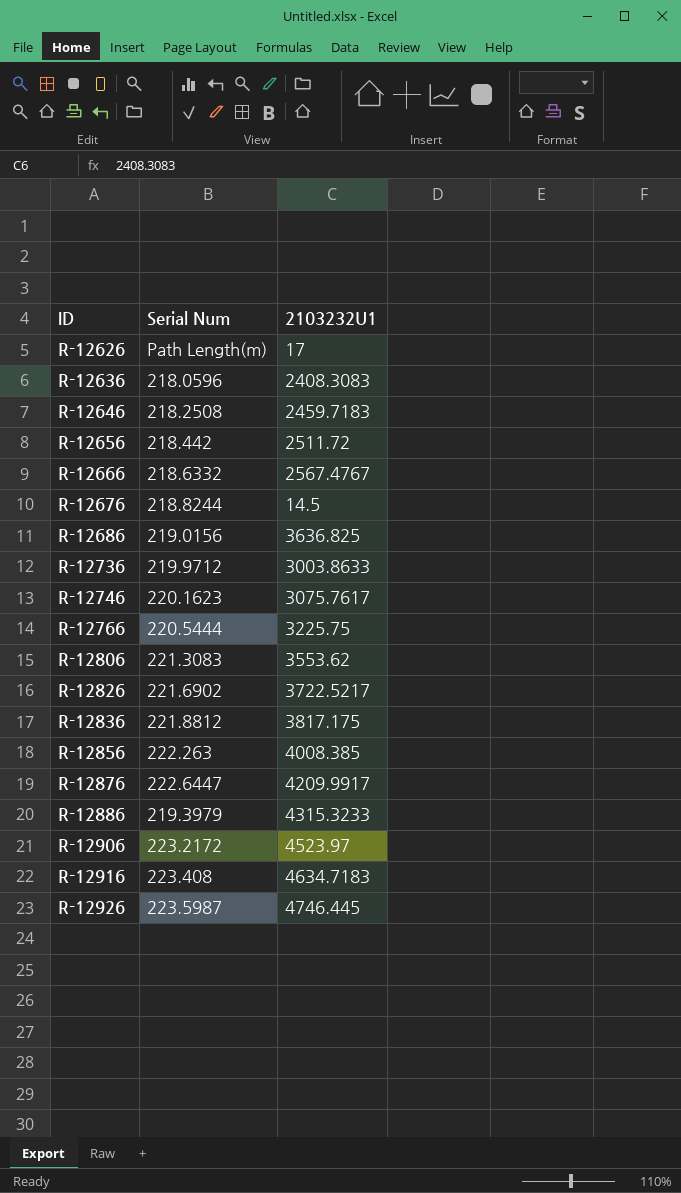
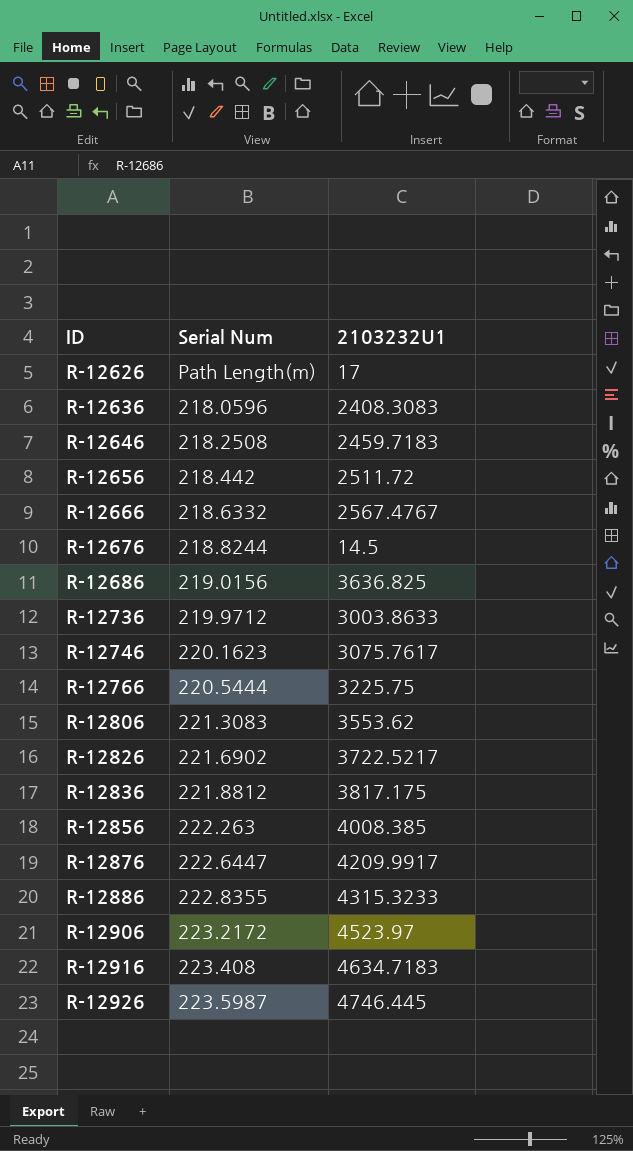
R-12886 | Serial Num: 219.3979 -> 222.8355

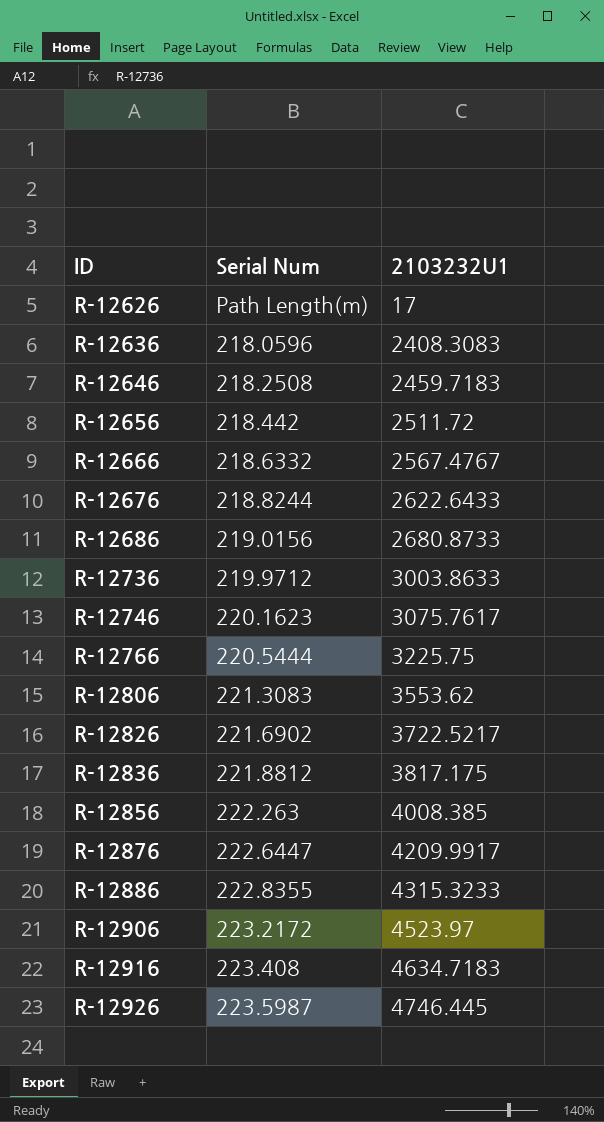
R-12676 | 2103232U1: 14.5 -> 2622.6433
R-12686 | 2103232U1: 3636.825 -> 2680.8733

